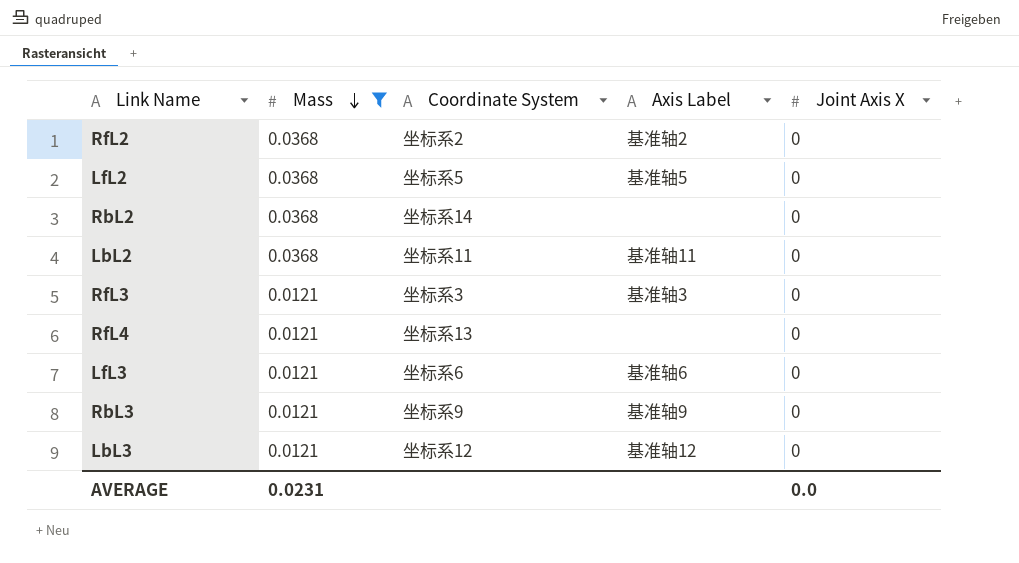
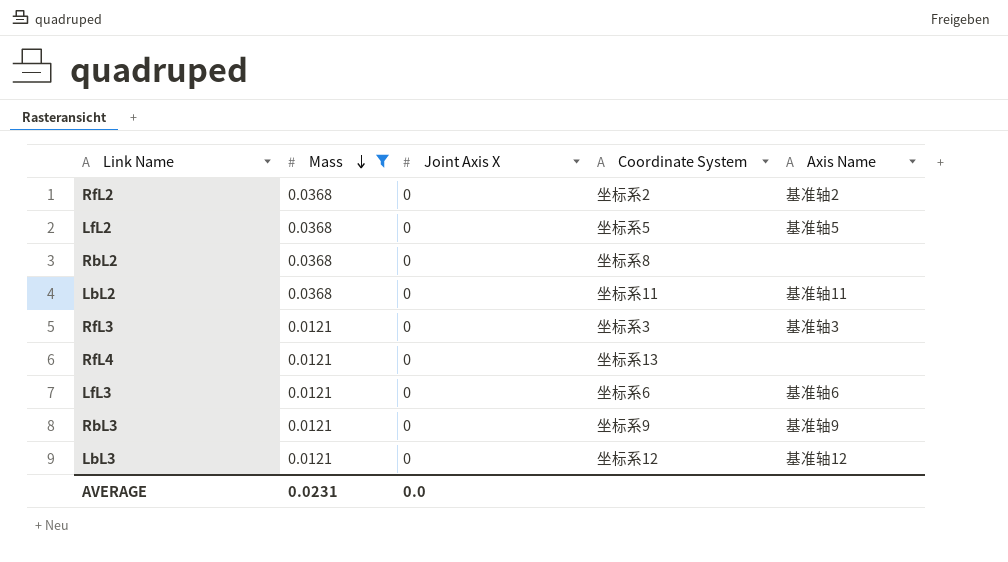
column Joint Axis X | position: 5 -> 3
column name: Axis Label -> Axis Name
RbL2 | Coordinate System: 坐标系14 -> 坐标系8

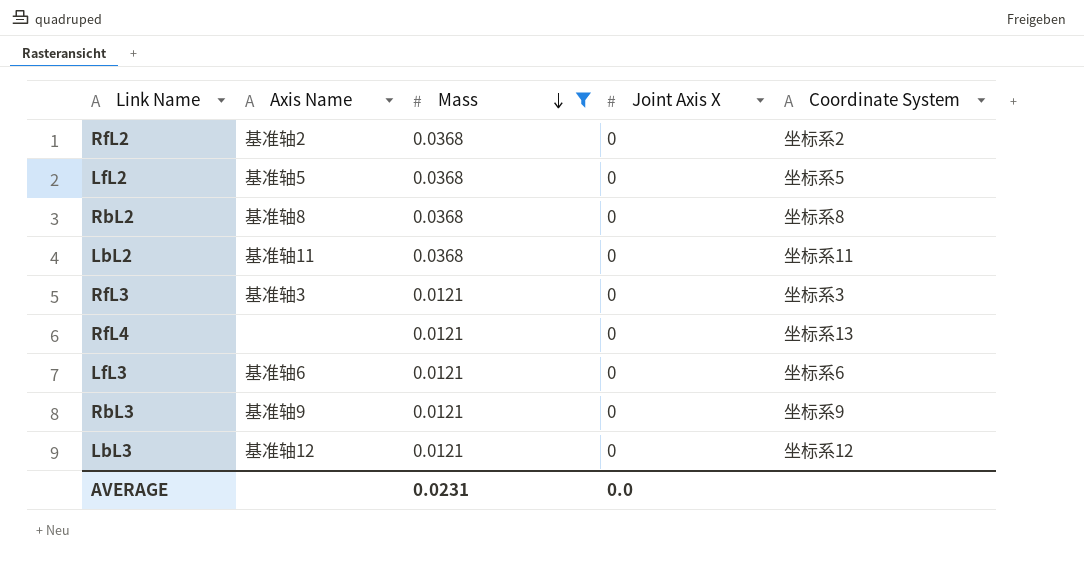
column Axis Name | position: 5 -> 2
RbL2 | Axis Name: none -> 基准轴8

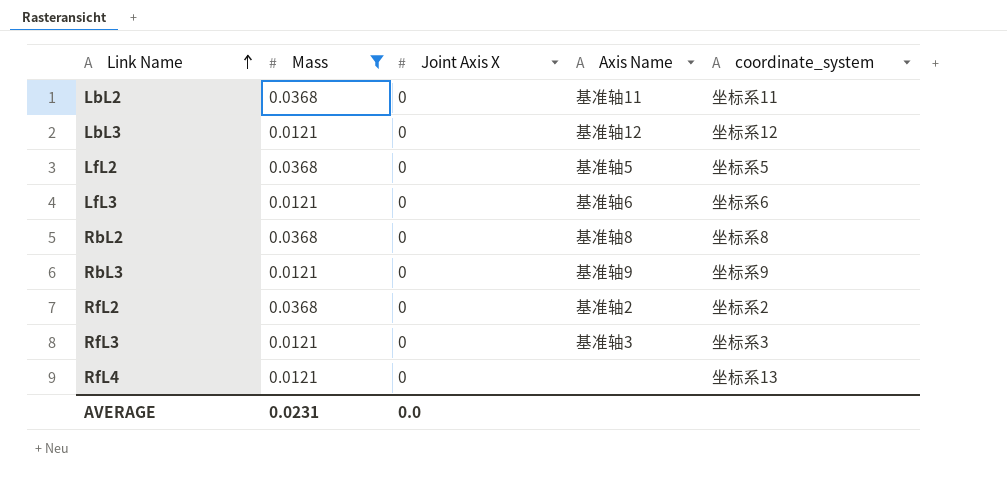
row order: Mass descending -> Link Name ascending
column Axis Name | position: 2 -> 4
column name: Coordinate System -> coordinate_system

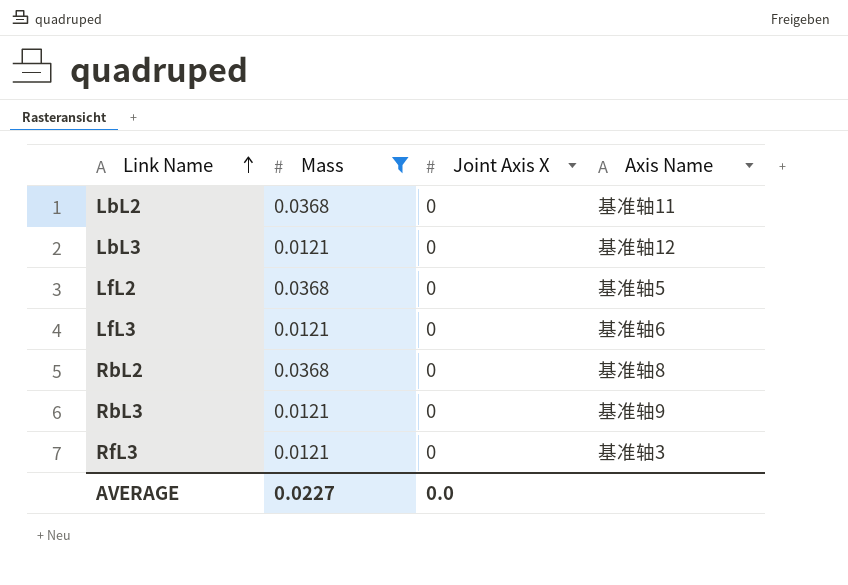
column coordinate_system | position: 5 -> none
row RfL2: 0.0368 | 0 | 基准轴2 | 坐标系2 -> none
row RfL4: 0.0121 | 0 | none | 坐标系13 -> none
AVERAGE | Mass: 0.0231 -> 0.0227

